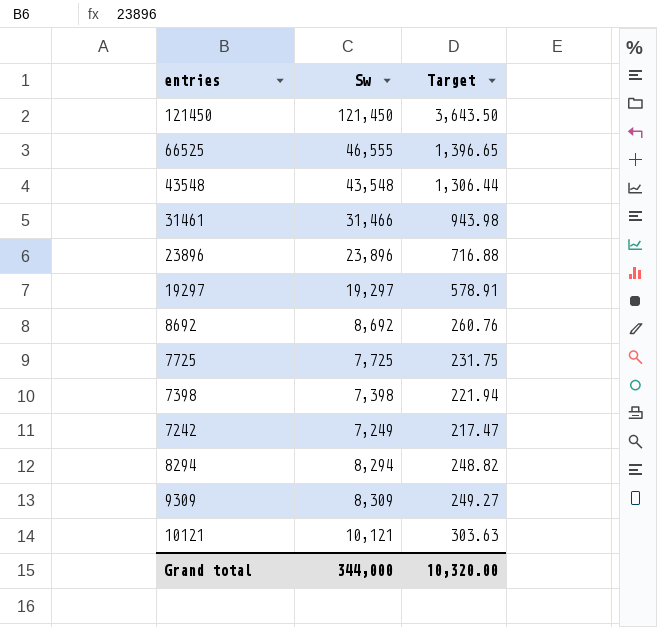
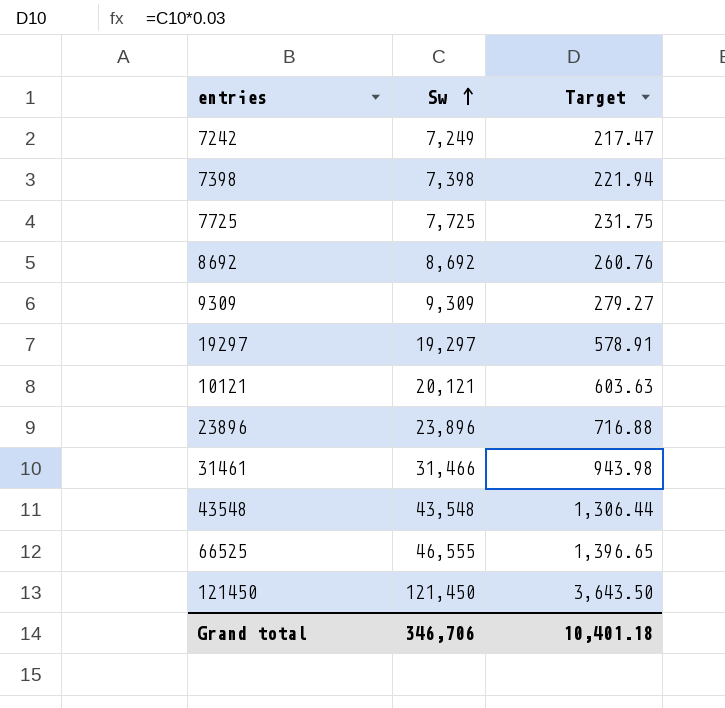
row order: none -> Sw ascending
row 8294: 8,294 | 248.82 -> none
9309 | Sw: 8,309 -> 9,309
9309 | Target: 249.27 -> 279.27
10121 | Sw: 10,121 -> 20,121
10121 | Target: 303.63 -> 603.63
Grand total | Sw: 344,000 -> 346,706
Grand total | Target: 10,320.00 -> 10,401.18

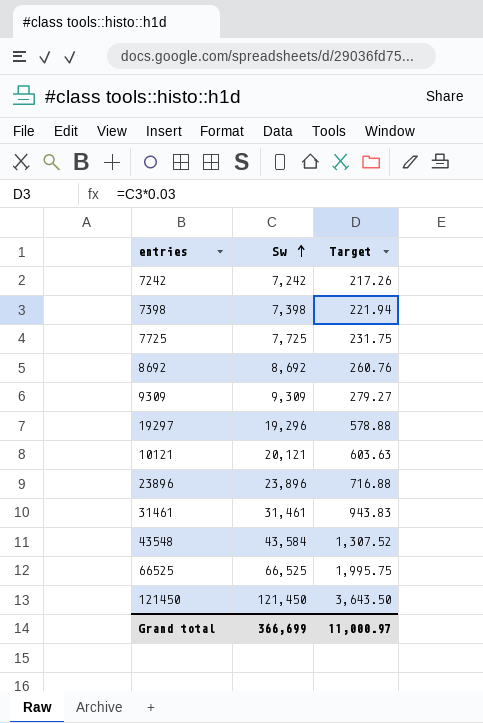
7242 | Sw: 7,249 -> 7,242
7242 | Target: 217.47 -> 217.26
19297 | Sw: 19,297 -> 19,296
19297 | Target: 578.91 -> 578.88
31461 | Sw: 31,466 -> 31,461
31461 | Target: 943.98 -> 943.83
43548 | Sw: 43,548 -> 43,584
43548 | Target: 1,306.44 -> 1,307.52
66525 | Sw: 46,555 -> 66,525
66525 | Target: 1,396.65 -> 1,995.75
Grand total | Sw: 346,706 -> 366,699
Grand total | Target: 10,401.18 -> 11,000.97

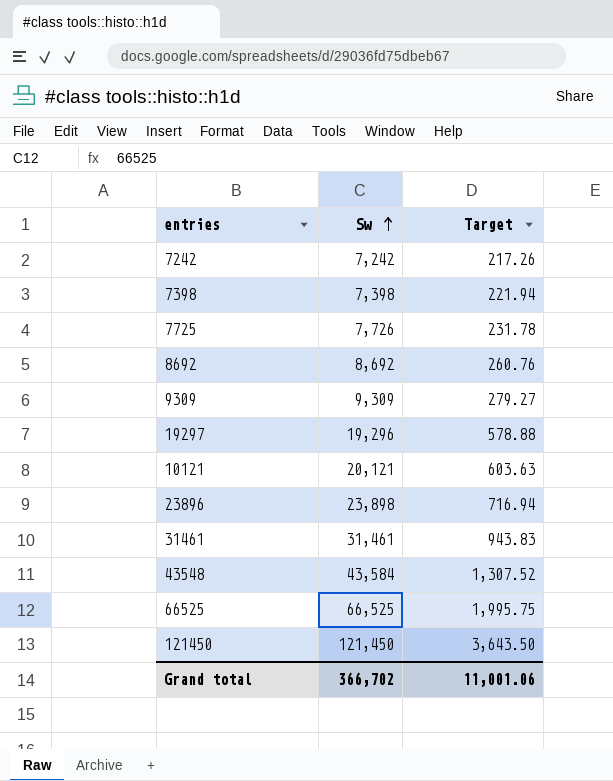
7725 | Sw: 7,725 -> 7,726
7725 | Target: 231.75 -> 231.78
23896 | Sw: 23,896 -> 23,898
23896 | Target: 716.88 -> 716.94
Grand total | Sw: 366,699 -> 366,702
Grand total | Target: 11,000.97 -> 11,001.06

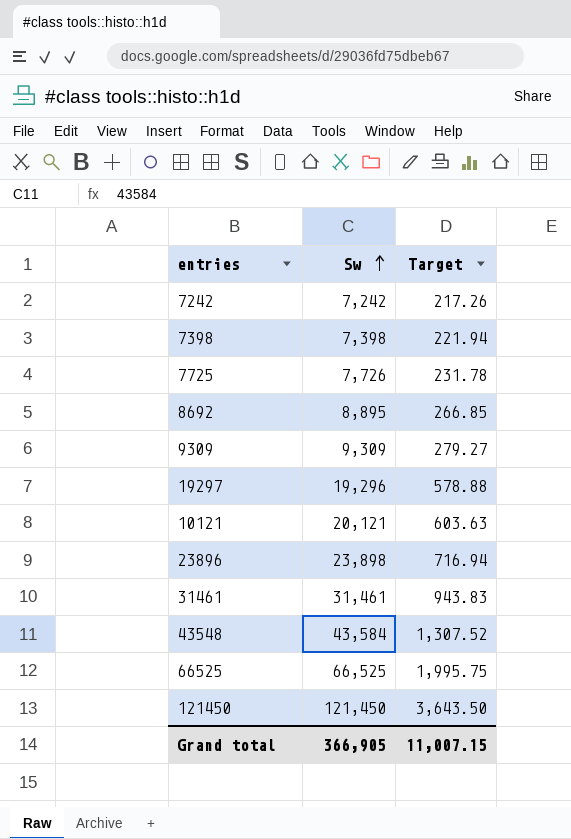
8692 | Sw: 8,692 -> 8,895
8692 | Target: 260.76 -> 266.85
Grand total | Sw: 366,702 -> 366,905
Grand total | Target: 11,001.06 -> 11,007.15

